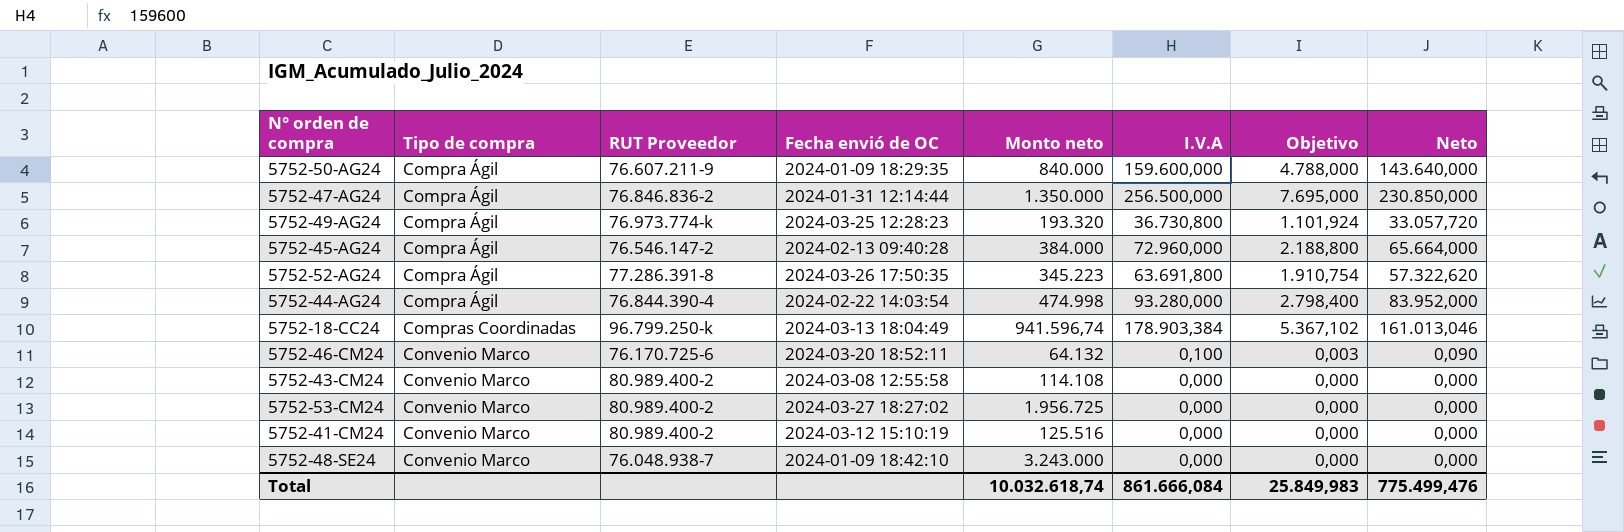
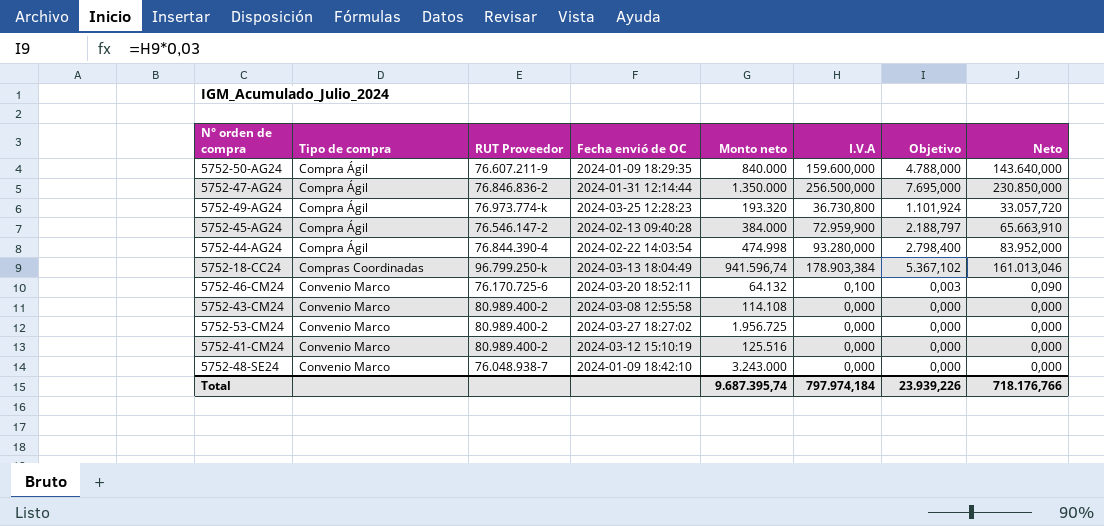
row 5752-52-AG24: Compra Ágil | 77.286.391-8 | 2024-03-26 17:50:35 | 345.223 | 63.691,800 | 1.910,754 | 57.322,620 -> none
5752-45-AG24 | I.V.A: 72.960,000 -> 72.959,900
5752-45-AG24 | Objetivo: 2.188,800 -> 2.188,797
5752-45-AG24 | Neto: 65.664,000 -> 65.663,910
Total | Monto neto: 10.032.618,74 -> 9.687.395,74
Total | I.V.A: 861.666,084 -> 797.974,184
Total | Objetivo: 25.849,983 -> 23.939,226
Total | Neto: 775.499,476 -> 718.176,766

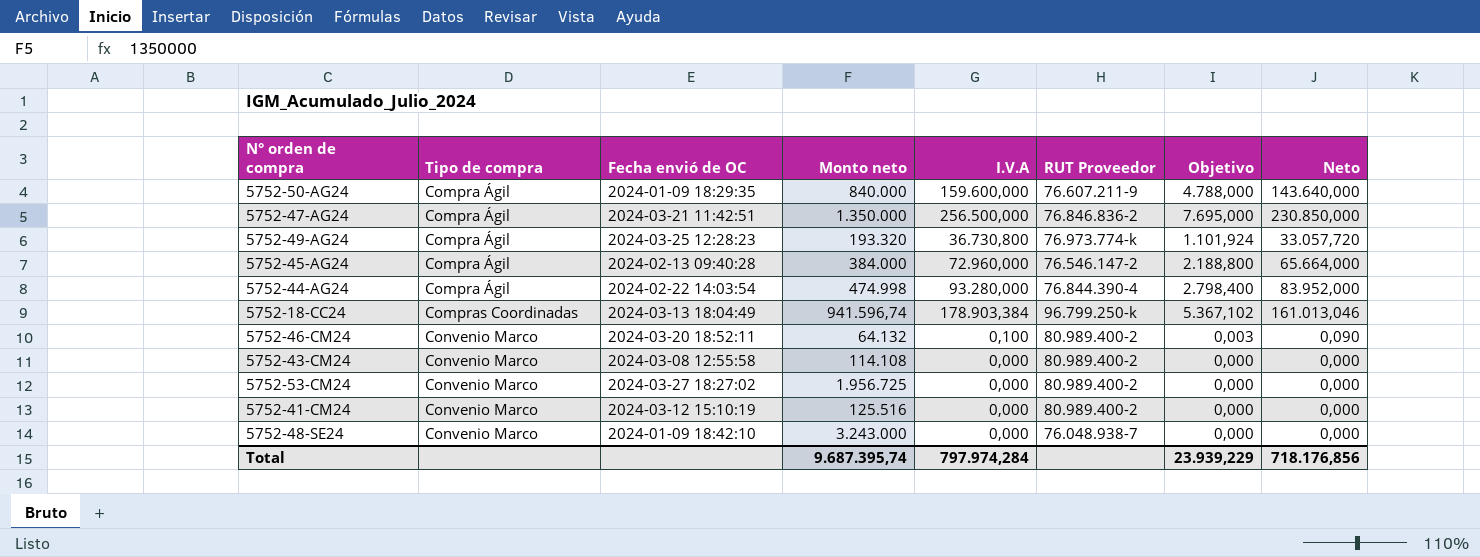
column RUT Proveedor | position: 3 -> 6
5752-47-AG24 | Fecha envió de OC: 2024-01-31 12:14:44 -> 2024-03-21 11:42:51
5752-45-AG24 | I.V.A: 72.959,900 -> 72.960,000
5752-45-AG24 | Objetivo: 2.188,797 -> 2.188,800
5752-45-AG24 | Neto: 65.663,910 -> 65.664,000
5752-46-CM24 | RUT Proveedor: 76.170.725-6 -> 80.989.400-2
Total | I.V.A: 797.974,184 -> 797.974,284
Total | Objetivo: 23.939,226 -> 23.939,229
Total | Neto: 718.176,766 -> 718.176,856

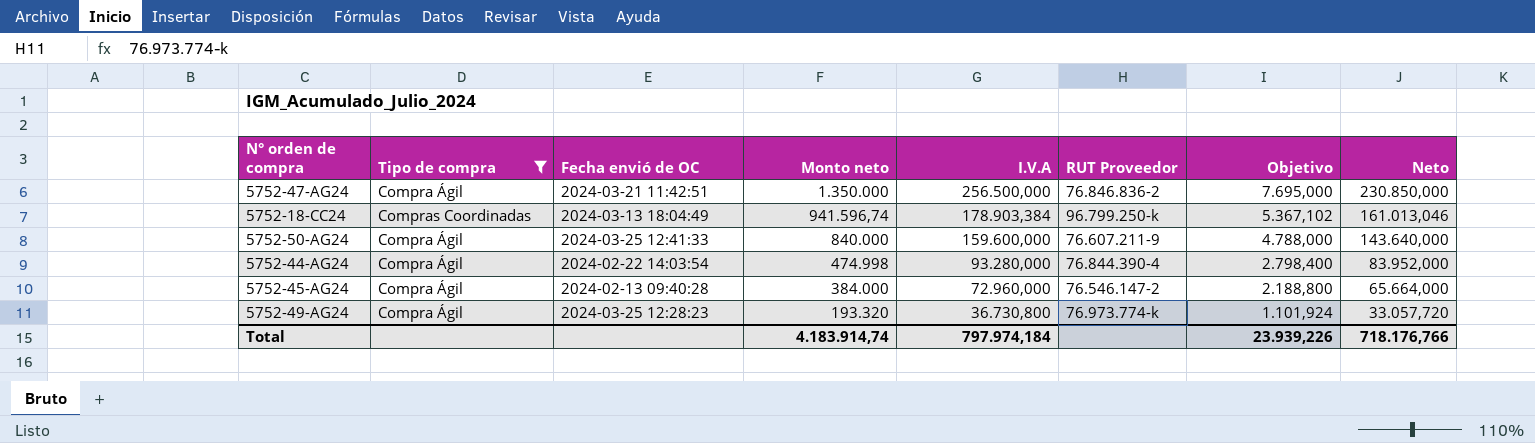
filter: none -> Tipo de compra != Convenio Marco
row order: Tipo de compra ascending -> Monto neto descending
5752-50-AG24 | Fecha envió de OC: 2024-01-09 18:29:35 -> 2024-03-25 12:41:33
Total | Monto neto: 9.687.395,74 -> 4.183.914,74
Total | I.V.A: 797.974,284 -> 797.974,184
Total | Objetivo: 23.939,229 -> 23.939,226
Total | Neto: 718.176,856 -> 718.176,766

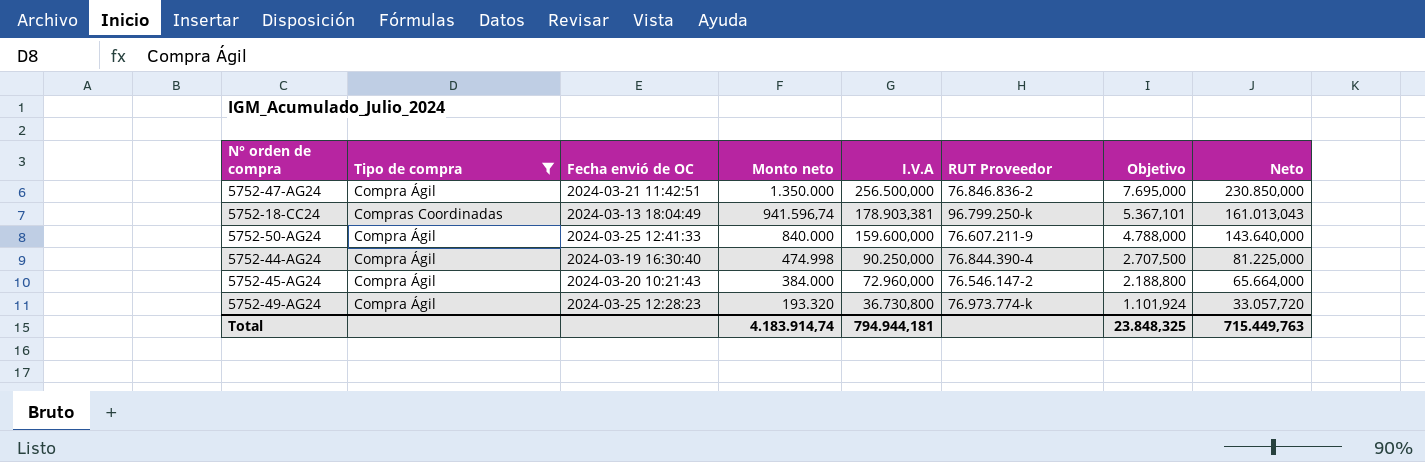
5752-18-CC24 | I.V.A: 178.903,384 -> 178.903,381
5752-18-CC24 | Objetivo: 5.367,102 -> 5.367,101
5752-18-CC24 | Neto: 161.013,046 -> 161.013,043
5752-44-AG24 | Fecha envió de OC: 2024-02-22 14:03:54 -> 2024-03-19 16:30:40
5752-44-AG24 | I.V.A: 93.280,000 -> 90.250,000
5752-44-AG24 | Objetivo: 2.798,400 -> 2.707,500
5752-44-AG24 | Neto: 83.952,000 -> 81.225,000
5752-45-AG24 | Fecha envió de OC: 2024-02-13 09:40:28 -> 2024-03-20 10:21:43
Total | I.V.A: 797.974,184 -> 794.944,181
Total | Objetivo: 23.939,226 -> 23.848,325
Total | Neto: 718.176,766 -> 715.449,763

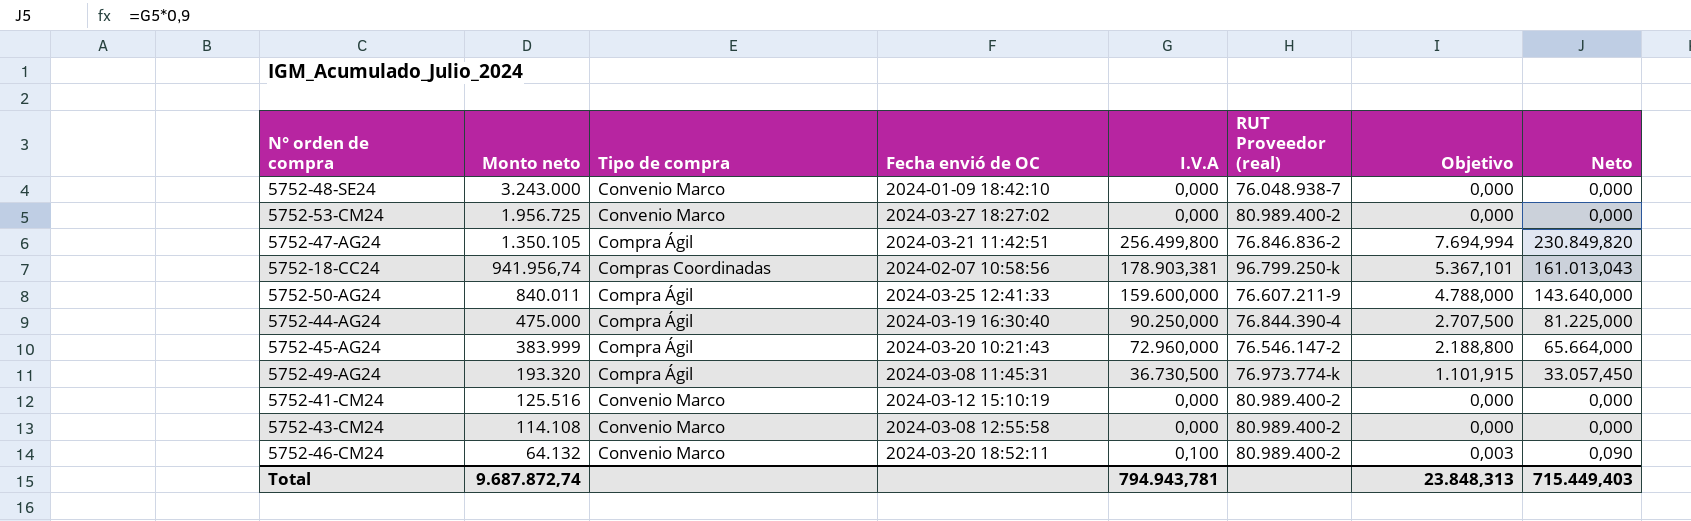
filter: Tipo de compra != Convenio Marco -> none
column Monto neto | position: 4 -> 2
column name: RUT Proveedor -> RUT Proveedor (real)
5752-47-AG24 | Monto neto: 1.350.000 -> 1.350.105
5752-47-AG24 | I.V.A: 256.500,000 -> 256.499,800
5752-47-AG24 | Objetivo: 7.695,000 -> 7.694,994
5752-47-AG24 | Neto: 230.850,000 -> 230.849,820
5752-18-CC24 | Monto neto: 941.596,74 -> 941.956,74
5752-18-CC24 | Fecha envió de OC: 2024-03-13 18:04:49 -> 2024-02-07 10:58:56
5752-50-AG24 | Monto neto: 840.000 -> 840.011
5752-44-AG24 | Monto neto: 474.998 -> 475.000
5752-45-AG24 | Monto neto: 384.000 -> 383.999
5752-49-AG24 | Fecha envió de OC: 2024-03-25 12:28:23 -> 2024-03-08 11:45:31
5752-49-AG24 | I.V.A: 36.730,800 -> 36.730,500
5752-49-AG24 | Objetivo: 1.101,924 -> 1.101,915
5752-49-AG24 | Neto: 33.057,720 -> 33.057,450
Total | Monto neto: 4.183.914,74 -> 9.687.872,74
Total | I.V.A: 794.944,181 -> 794.943,781
Total | Objetivo: 23.848,325 -> 23.848,313
Total | Neto: 715.449,763 -> 715.449,403

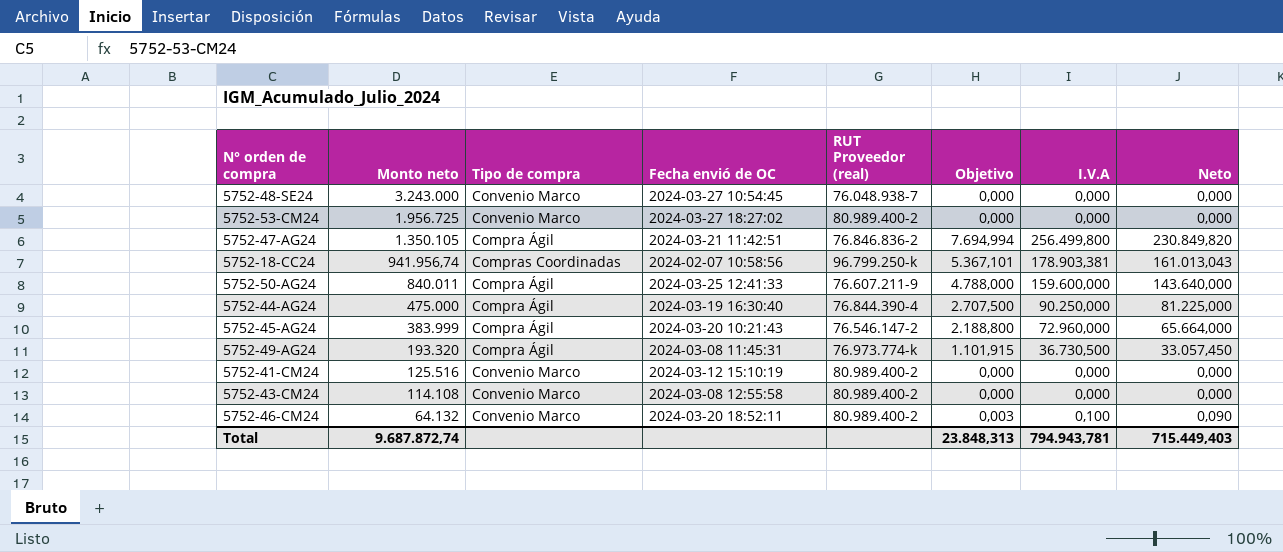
column I.V.A | position: 5 -> 7
5752-48-SE24 | Fecha envió de OC: 2024-01-09 18:42:10 -> 2024-03-27 10:54:45

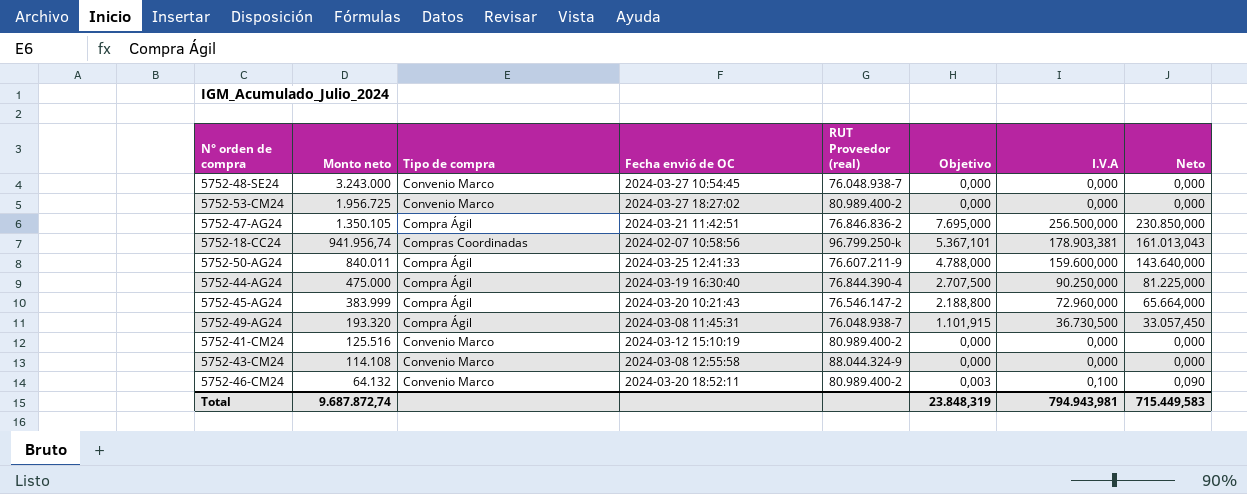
5752-47-AG24 | Objetivo: 7.694,994 -> 7.695,000
5752-47-AG24 | I.V.A: 256.499,800 -> 256.500,000
5752-47-AG24 | Neto: 230.849,820 -> 230.850,000
5752-49-AG24 | RUT Proveedor (real): 76.973.774-k -> 76.048.938-7
5752-43-CM24 | RUT Proveedor (real): 80.989.400-2 -> 88.044.324-9
Total | Objetivo: 23.848,313 -> 23.848,319
Total | I.V.A: 794.943,781 -> 794.943,981
Total | Neto: 715.449,403 -> 715.449,583

